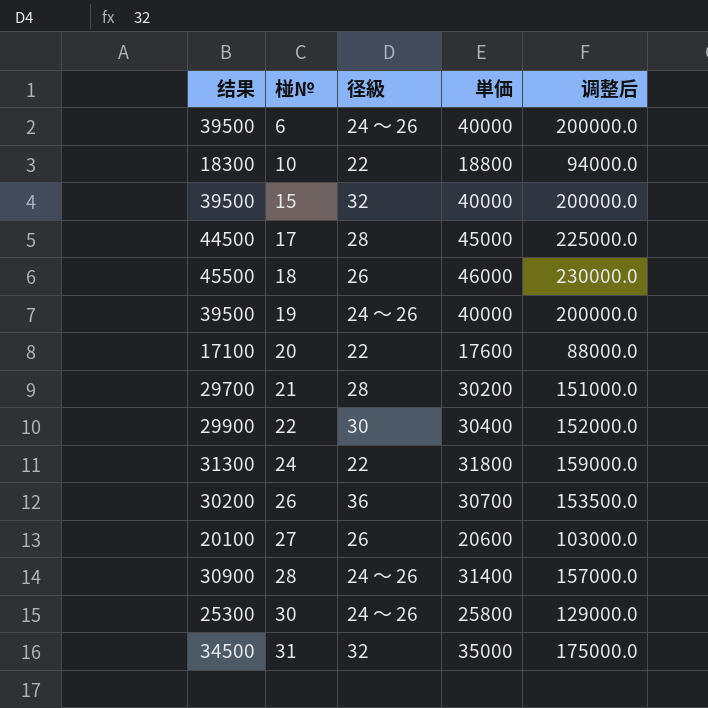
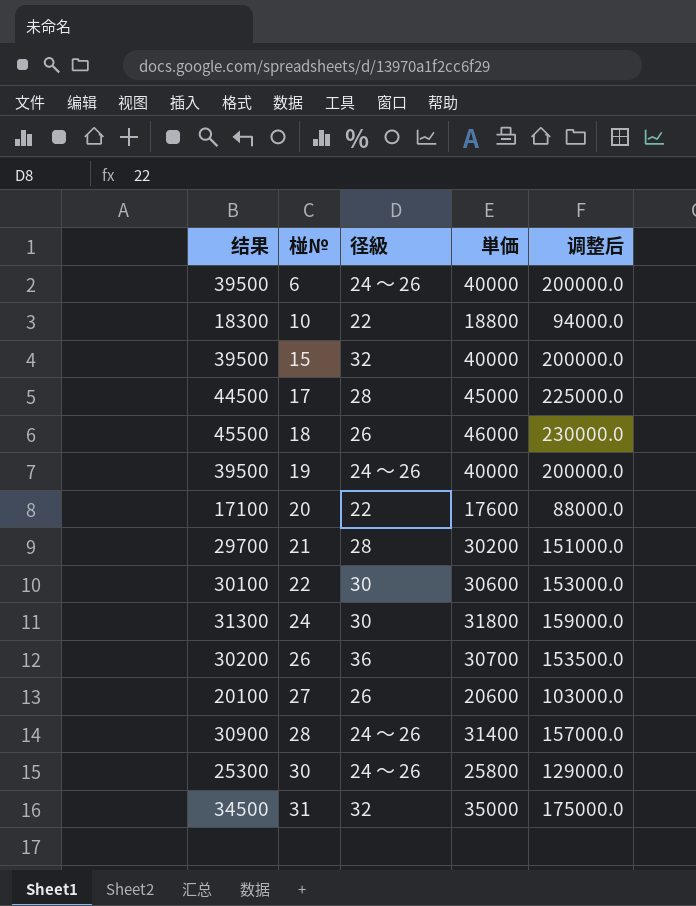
22 | 结果: 29900 -> 30100
22 | 単価: 30400 -> 30600
22 | 调整后: 152000.0 -> 153000.0
24 | 径級: 22 -> 30

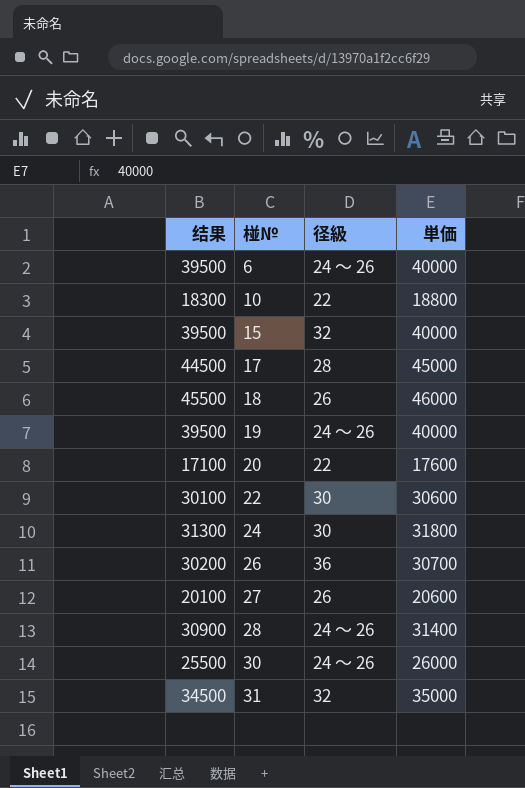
column 调整后 | formula: [単価] * 5 -> none
row 21: 29700 | 28 | 30200 | 151000.0 -> none
30 | 结果: 25300 -> 25500
30 | 単価: 25800 -> 26000

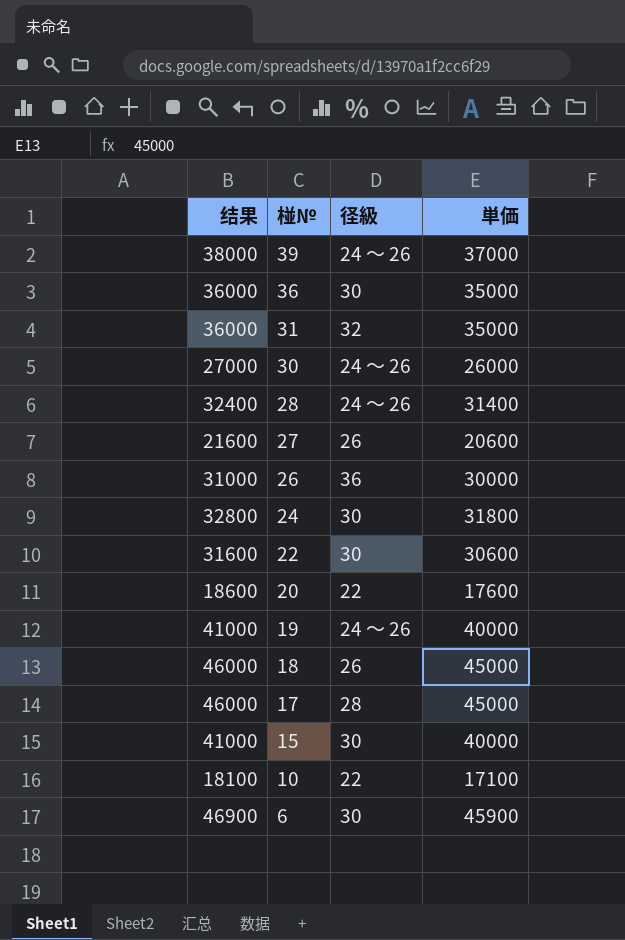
row order: 椪№ ascending -> 椪№ descending
column 结果 | formula: [単価] - 500 -> [単価] + 1000
row 39: none -> 38000 | 24 ～ 26 | 37000
row 36: none -> 36000 | 30 | 35000
26 | 単価: 30700 -> 30000
18 | 単価: 46000 -> 45000
15 | 径級: 32 -> 30
10 | 単価: 18800 -> 17100
6 | 径級: 24 ～ 26 -> 30
6 | 単価: 40000 -> 45900

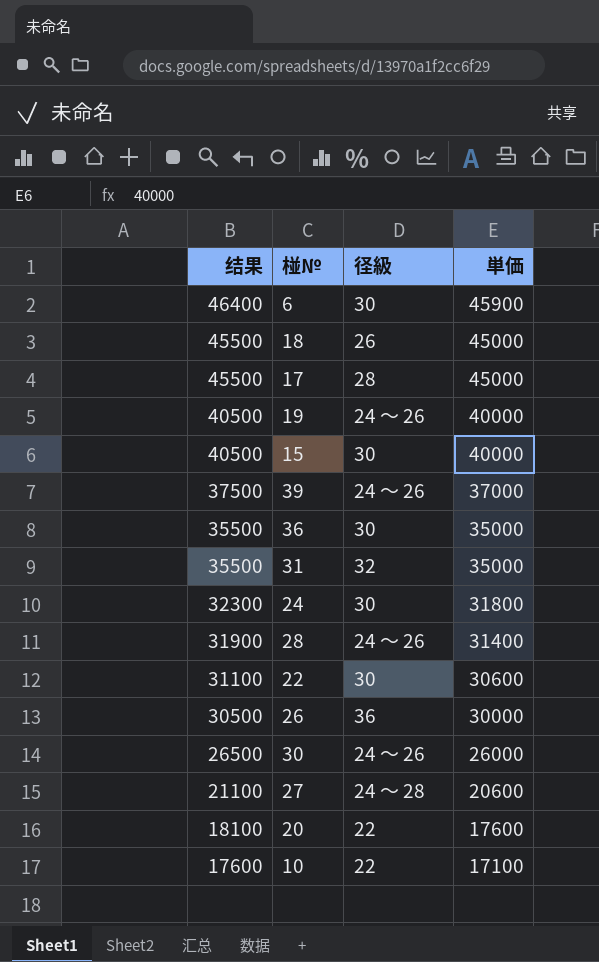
row order: 椪№ descending -> 结果 descending
column 结果 | formula: [単価] + 1000 -> [単価] + 500
27 | 径級: 26 -> 24 ～ 28

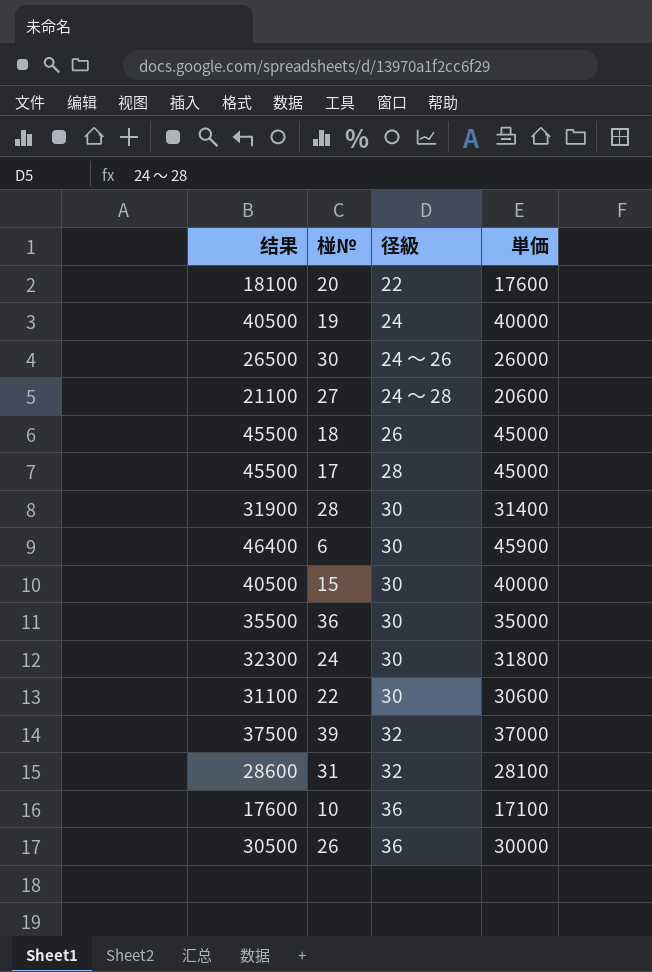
row order: 结果 descending -> 径級 ascending
19 | 径級: 24 ～ 26 -> 24
28 | 径級: 24 ～ 26 -> 30
39 | 径級: 24 ～ 26 -> 32
31 | 结果: 35500 -> 28600
31 | 単価: 35000 -> 28100
10 | 径級: 22 -> 36

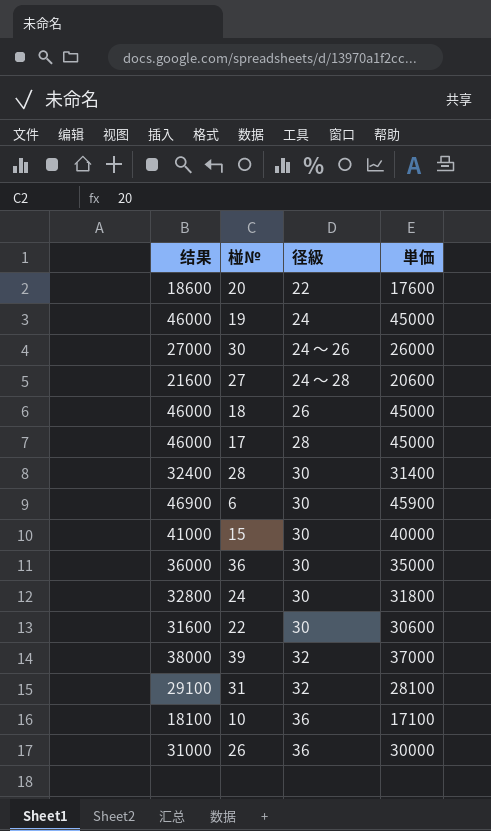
column 结果 | formula: [単価] + 500 -> [単価] + 1000
19 | 単価: 40000 -> 45000

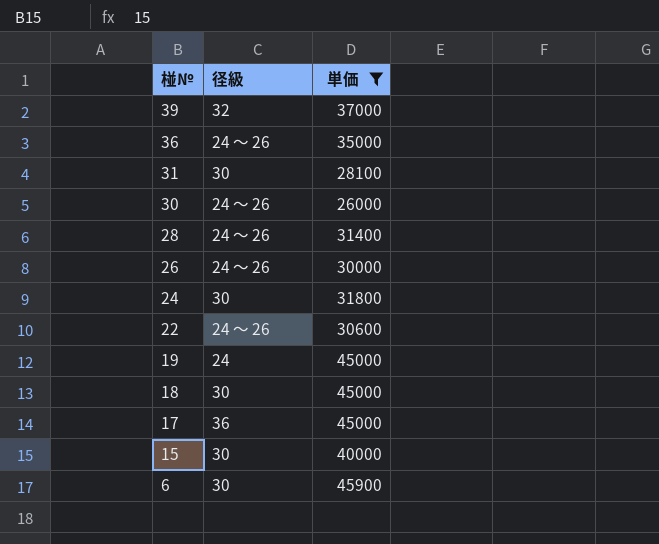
filter: none -> 単価 >= 26000
row order: 径級 ascending -> 椪№ descending
column 结果 | formula: [単価] + 1000 -> none
36 | 径級: 30 -> 24 ～ 26
31 | 径級: 32 -> 30
28 | 径級: 30 -> 24 ～ 26
26 | 径級: 36 -> 24 ～ 26
22 | 径級: 30 -> 24 ～ 26
18 | 径級: 26 -> 30
17 | 径級: 28 -> 36

